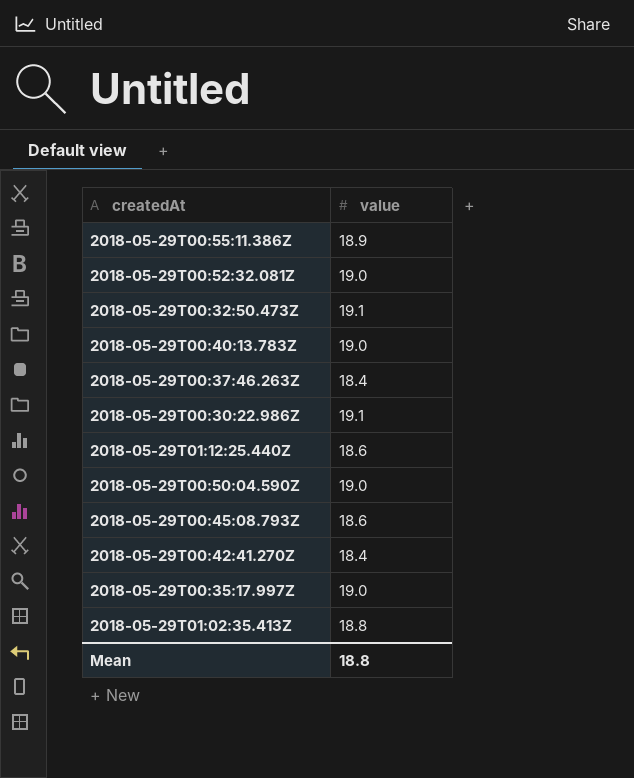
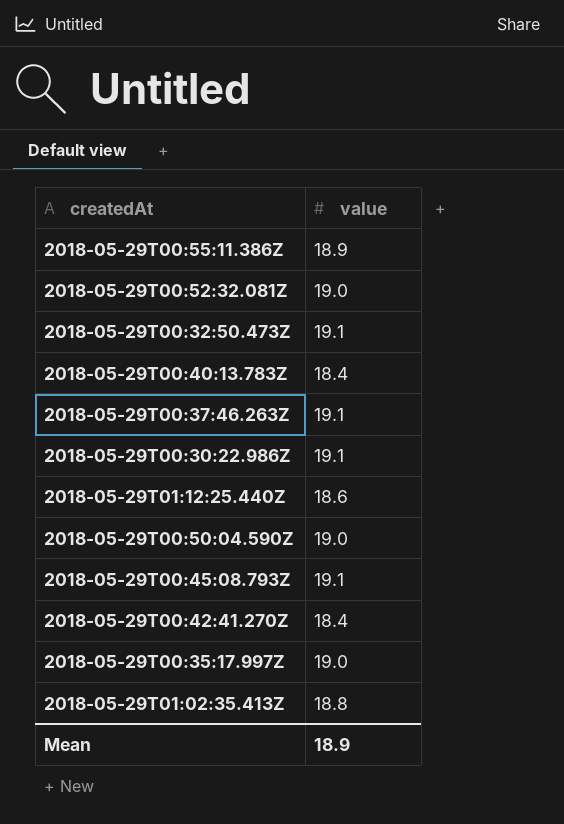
2018-05-29T00:40:13.783Z | value: 19.0 -> 18.4
2018-05-29T00:37:46.263Z | value: 18.4 -> 19.1
2018-05-29T00:45:08.793Z | value: 18.6 -> 19.1
Mean | value: 18.8 -> 18.9

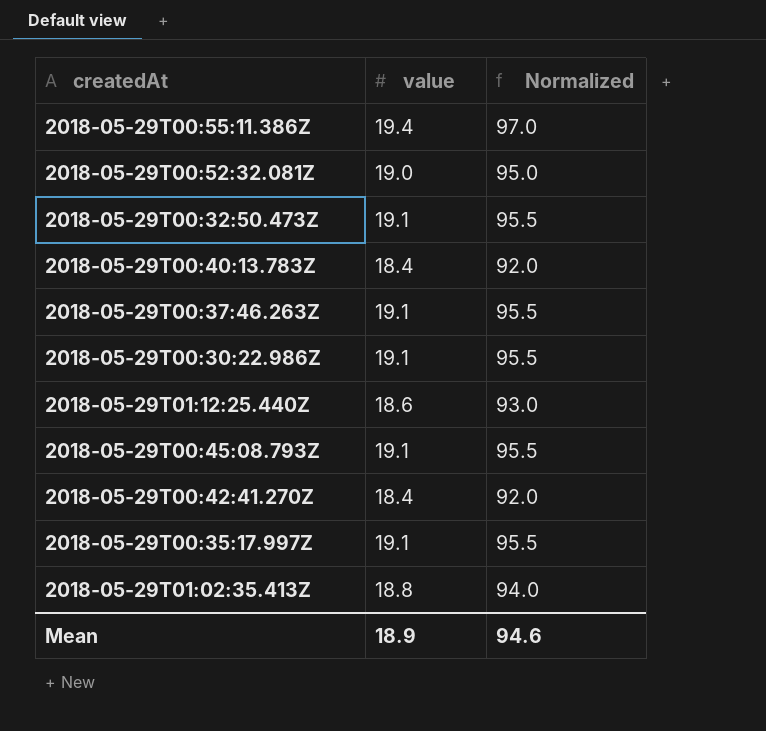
column Normalized | formula: none -> [value] * 5
row 2018-05-29T00:50:04.590Z: 19.0 -> none
2018-05-29T00:55:11.386Z | value: 18.9 -> 19.4
2018-05-29T00:35:17.997Z | value: 19.0 -> 19.1

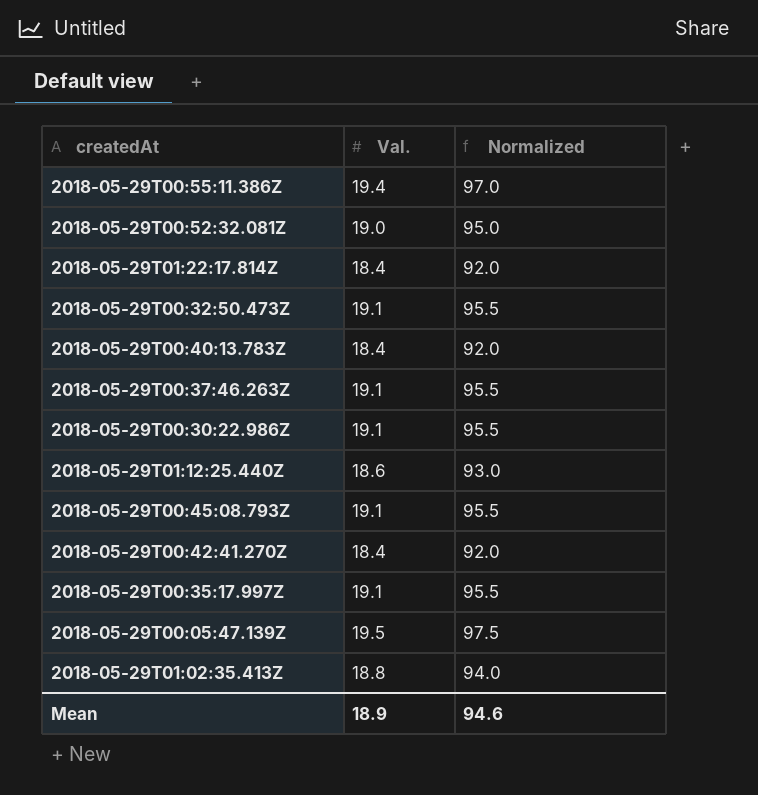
column name: value -> Val.
row 2018-05-29T01:22:17.814Z: none -> 18.4 | 92.0
row 2018-05-29T00:05:47.139Z: none -> 19.5 | 97.5

